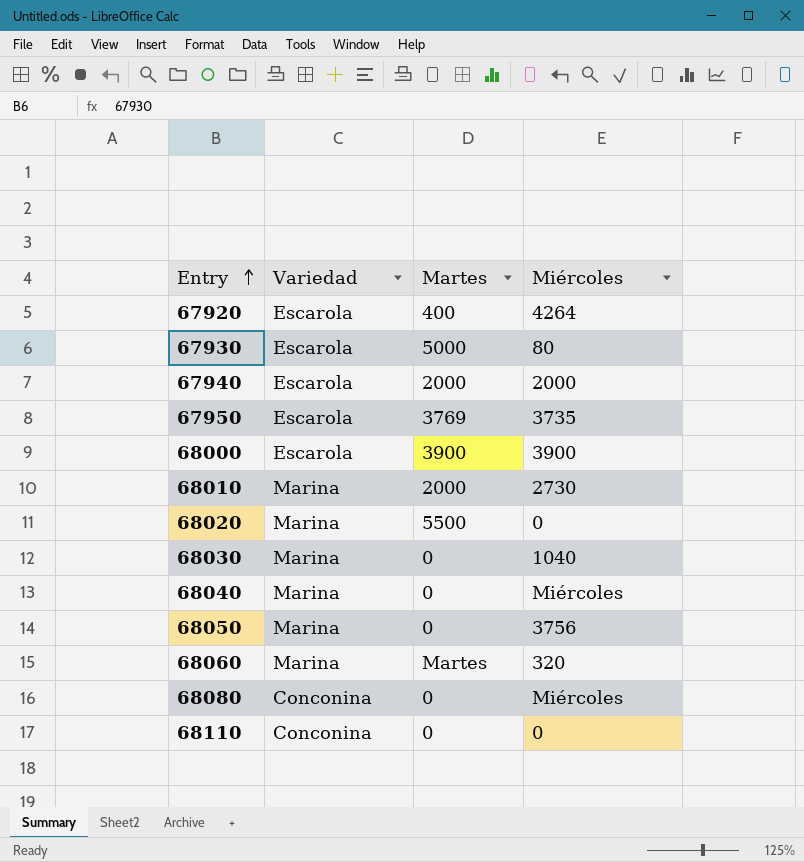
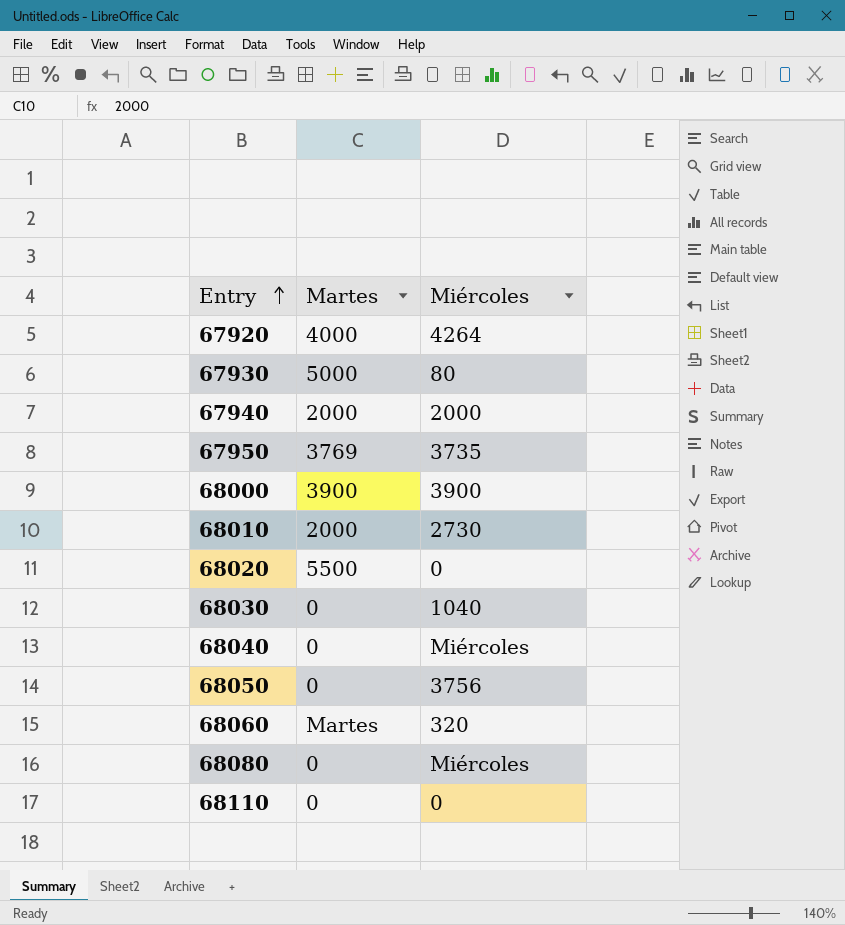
column Variedad | position: 2 -> none
67920 | Martes: 400 -> 4000

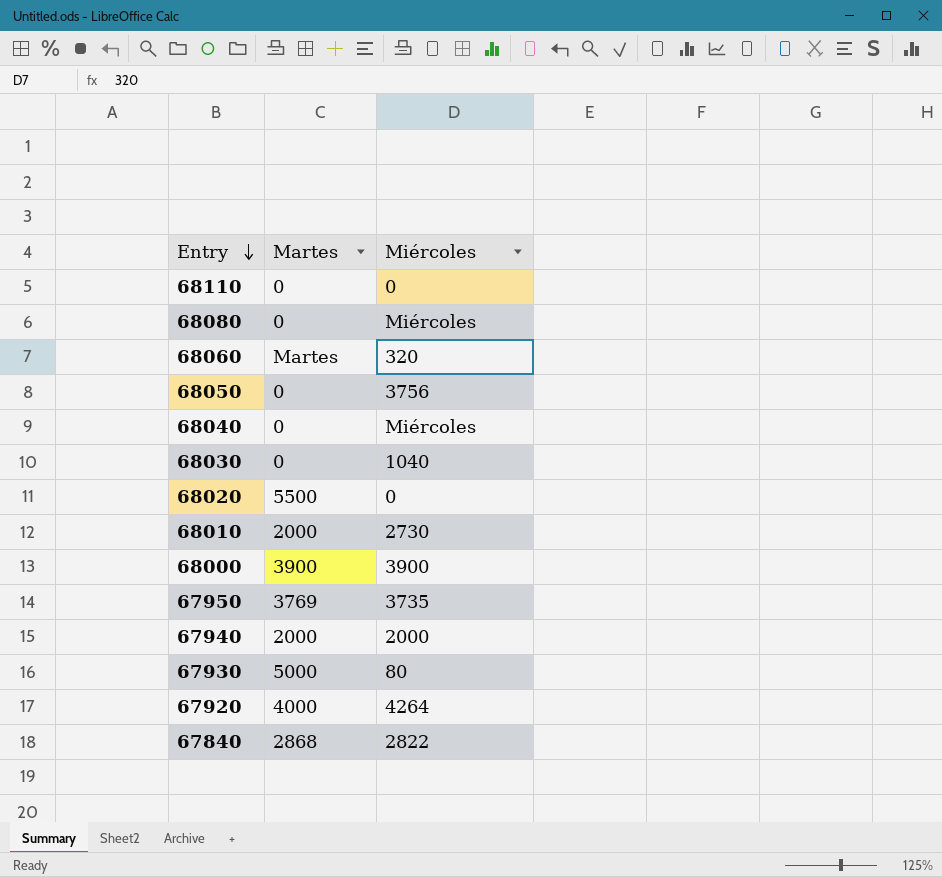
row order: Entry ascending -> Entry descending
row 67840: none -> 2868 | 2822

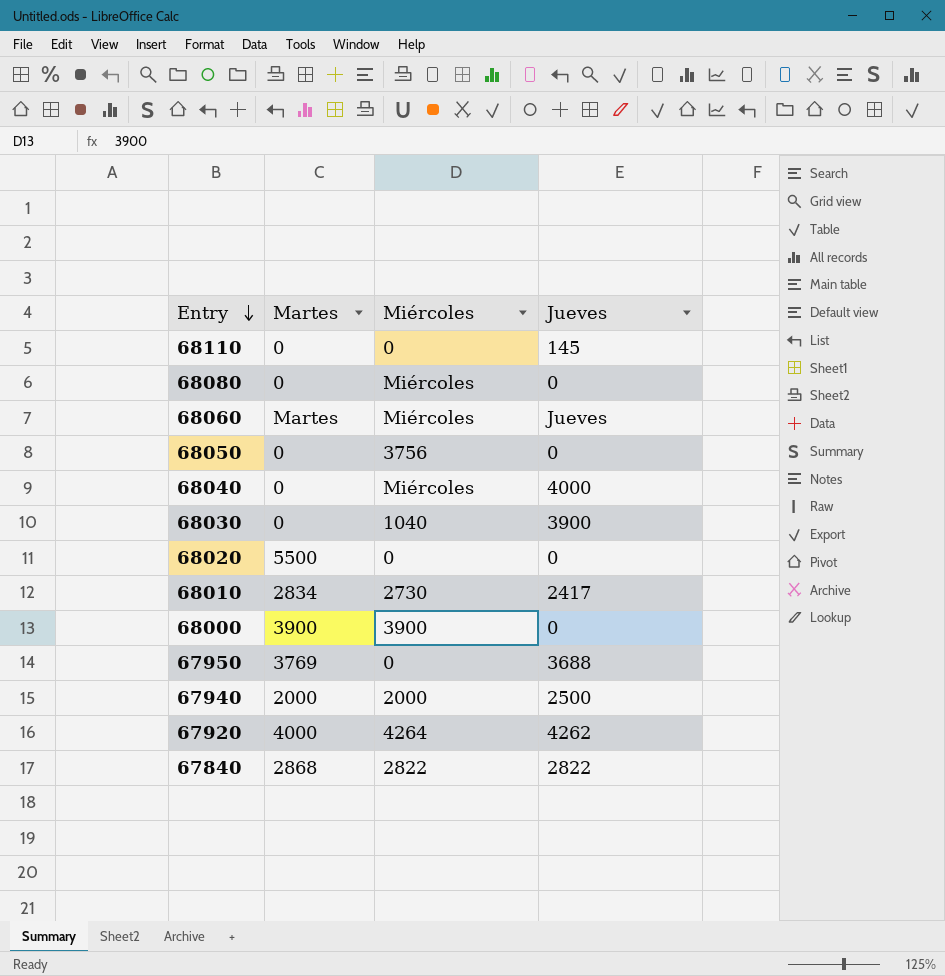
column Jueves | position: none -> 4
row 67930: 5000 | 80 -> none
68060 | Miércoles: 320 -> Miércoles
68010 | Martes: 2000 -> 2834
67950 | Miércoles: 3735 -> 0

